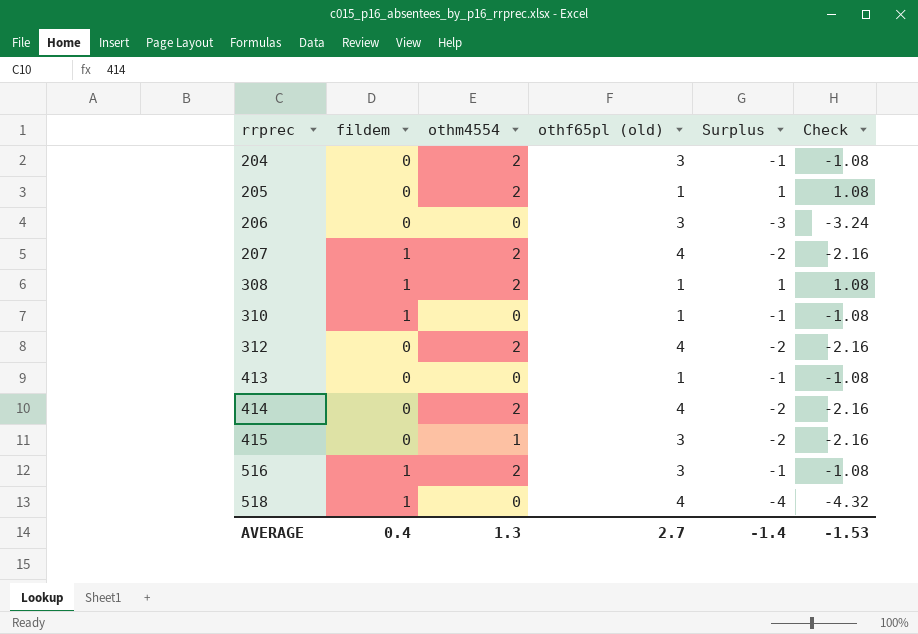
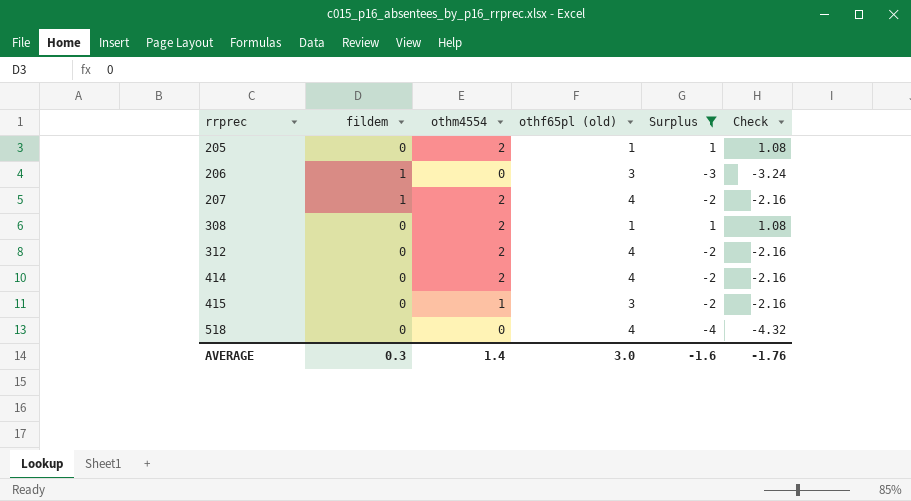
filter: none -> Surplus != -1
206 | fildem: 0 -> 1
308 | fildem: 1 -> 0
518 | fildem: 1 -> 0
AVERAGE | fildem: 0.4 -> 0.3
AVERAGE | othm4554: 1.3 -> 1.4
AVERAGE | othf65pl (old): 2.7 -> 3.0
AVERAGE | Surplus: -1.4 -> -1.6
AVERAGE | Check: -1.53 -> -1.76

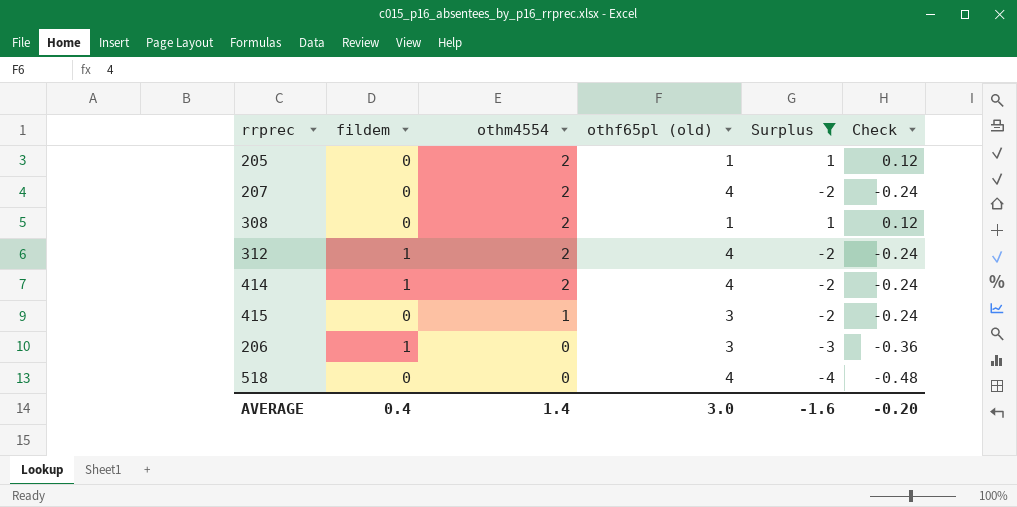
row order: rrprec ascending -> othm4554 descending
column Check | formula: [Surplus] * 1.08 -> [Surplus] * 0.12
207 | fildem: 1 -> 0
312 | fildem: 0 -> 1
414 | fildem: 0 -> 1
AVERAGE | fildem: 0.3 -> 0.4
AVERAGE | Check: -1.76 -> -0.20

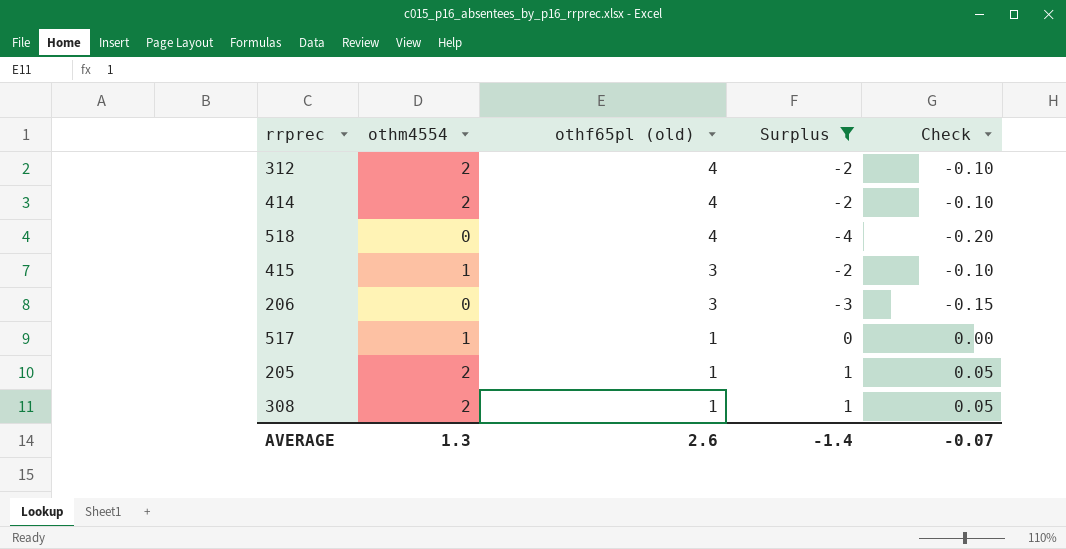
row order: othm4554 descending -> othf65pl (old) descending
column fildem | position: 2 -> none
column Check | formula: [Surplus] * 0.12 -> [Surplus] * 0.05
row 207: 0 | 2 | 4 | -2 | -0.24 -> none
row 517: none -> 1 | 1 | 0 | 0.00
AVERAGE | othm4554: 1.4 -> 1.3
AVERAGE | othf65pl (old): 3.0 -> 2.6
AVERAGE | Surplus: -1.6 -> -1.4
AVERAGE | Check: -0.20 -> -0.07

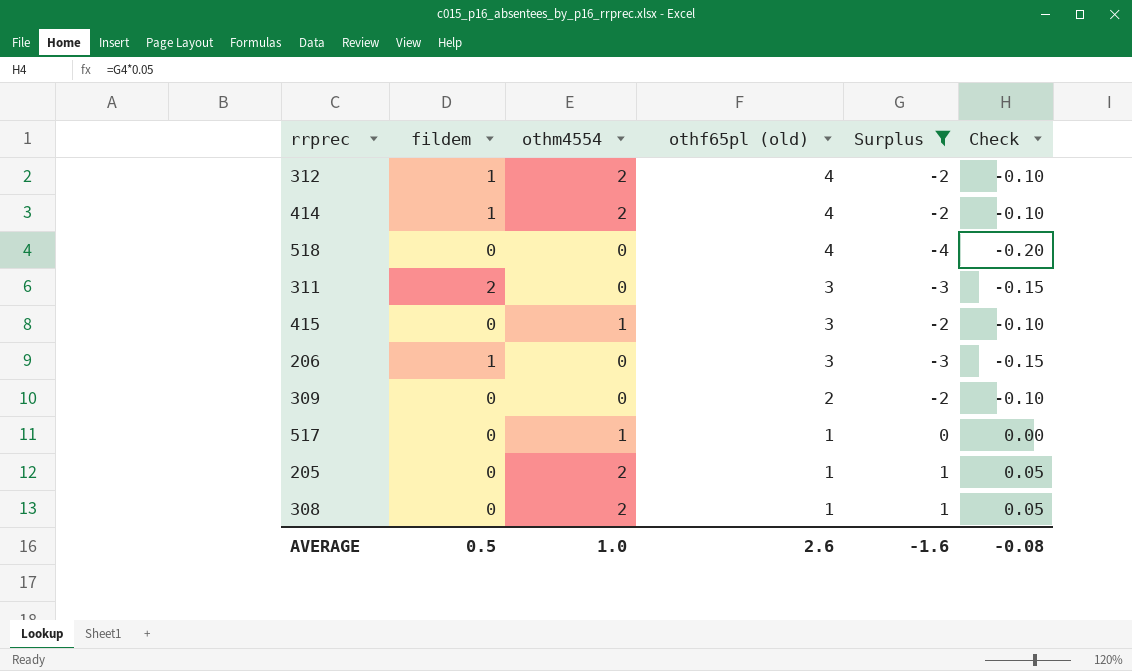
column fildem | position: none -> 2
row 311: none -> 2 | 0 | 3 | -3 | -0.15
row 309: none -> 0 | 0 | 2 | -2 | -0.10
AVERAGE | othm4554: 1.3 -> 1.0
AVERAGE | Surplus: -1.4 -> -1.6
AVERAGE | Check: -0.07 -> -0.08

